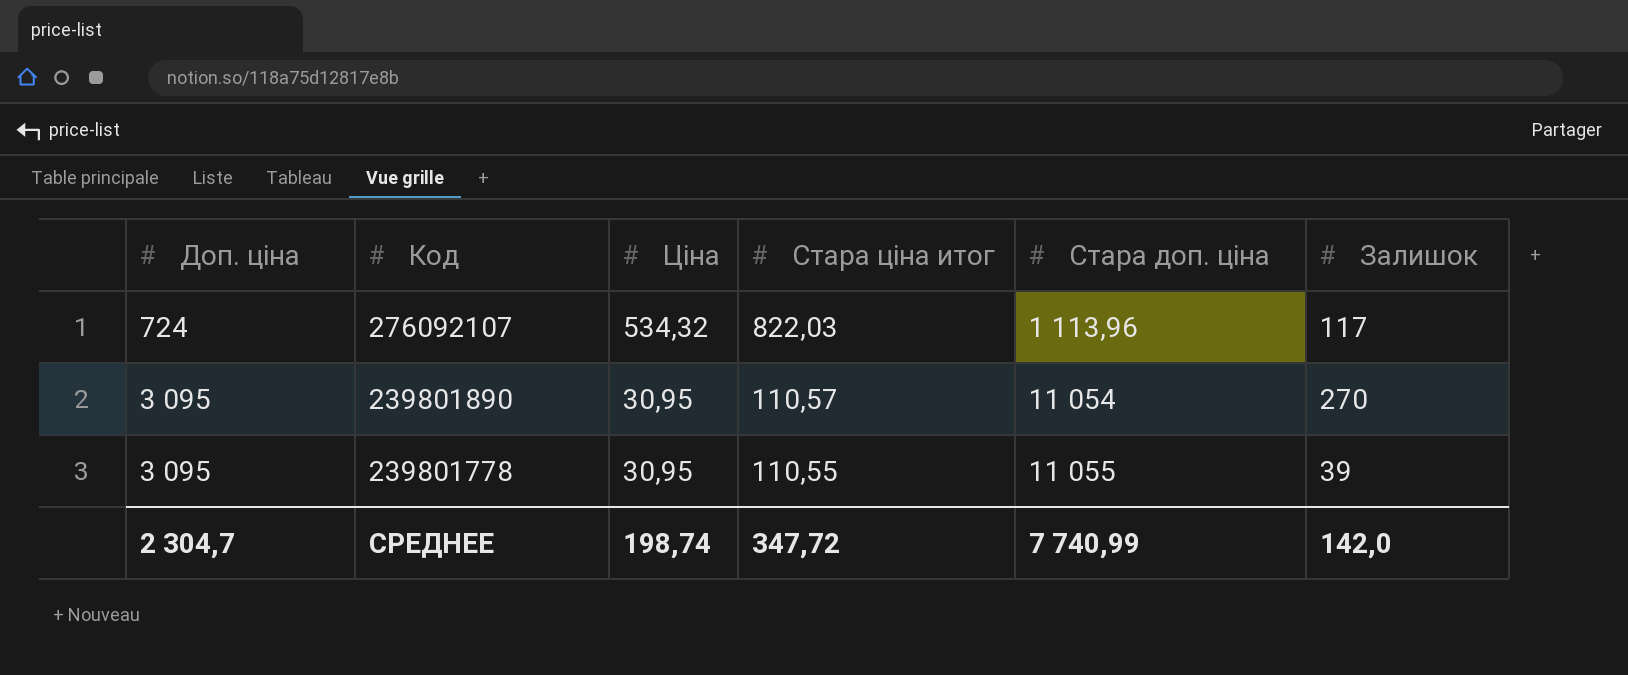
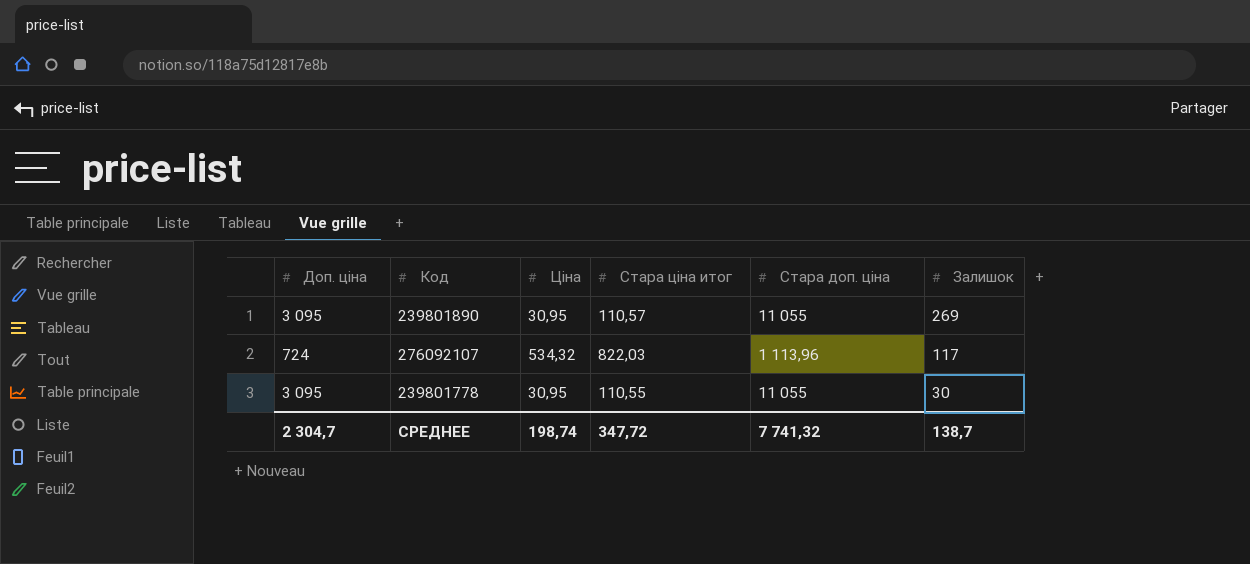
row order: Доп. ціна ascending -> Залишок descending
239801890 | Стара доп. ціна: 11 054 -> 11 055
239801890 | Залишок: 270 -> 269
239801778 | Залишок: 39 -> 30
СРЕДНЕЕ | Стара доп. ціна: 7 740,99 -> 7 741,32
СРЕДНЕЕ | Залишок: 142,0 -> 138,7

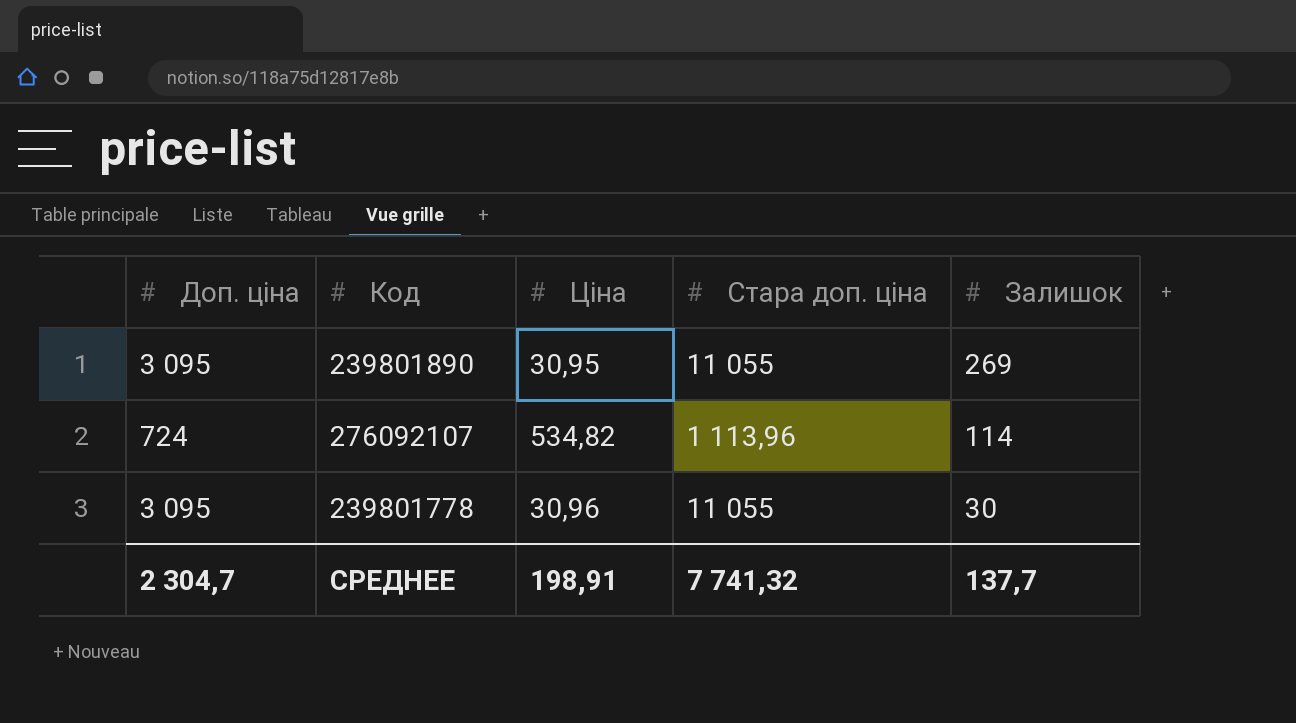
column Стара ціна итог | position: 4 -> none
276092107 | Ціна: 534,32 -> 534,82
276092107 | Залишок: 117 -> 114
239801778 | Ціна: 30,95 -> 30,96
СРЕДНЕЕ | Ціна: 198,74 -> 198,91
СРЕДНЕЕ | Залишок: 138,7 -> 137,7

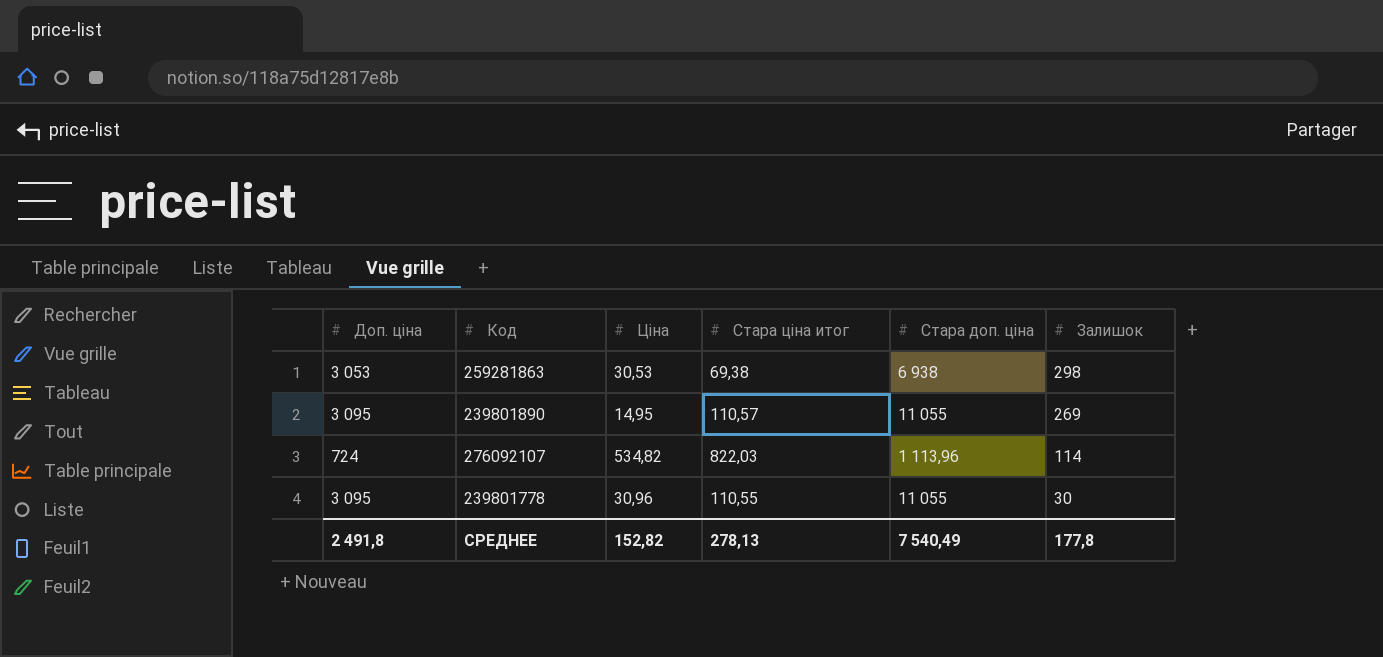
column Стара ціна итог | position: none -> 4
row 259281863: none -> 3 053 | 30,53 | 69,38 | 6 938 | 298
239801890 | Ціна: 30,95 -> 14,95
СРЕДНЕЕ | Доп. ціна: 2 304,7 -> 2 491,8
СРЕДНЕЕ | Ціна: 198,91 -> 152,82
СРЕДНЕЕ | Стара доп. ціна: 7 741,32 -> 7 540,49
СРЕДНЕЕ | Залишок: 137,7 -> 177,8

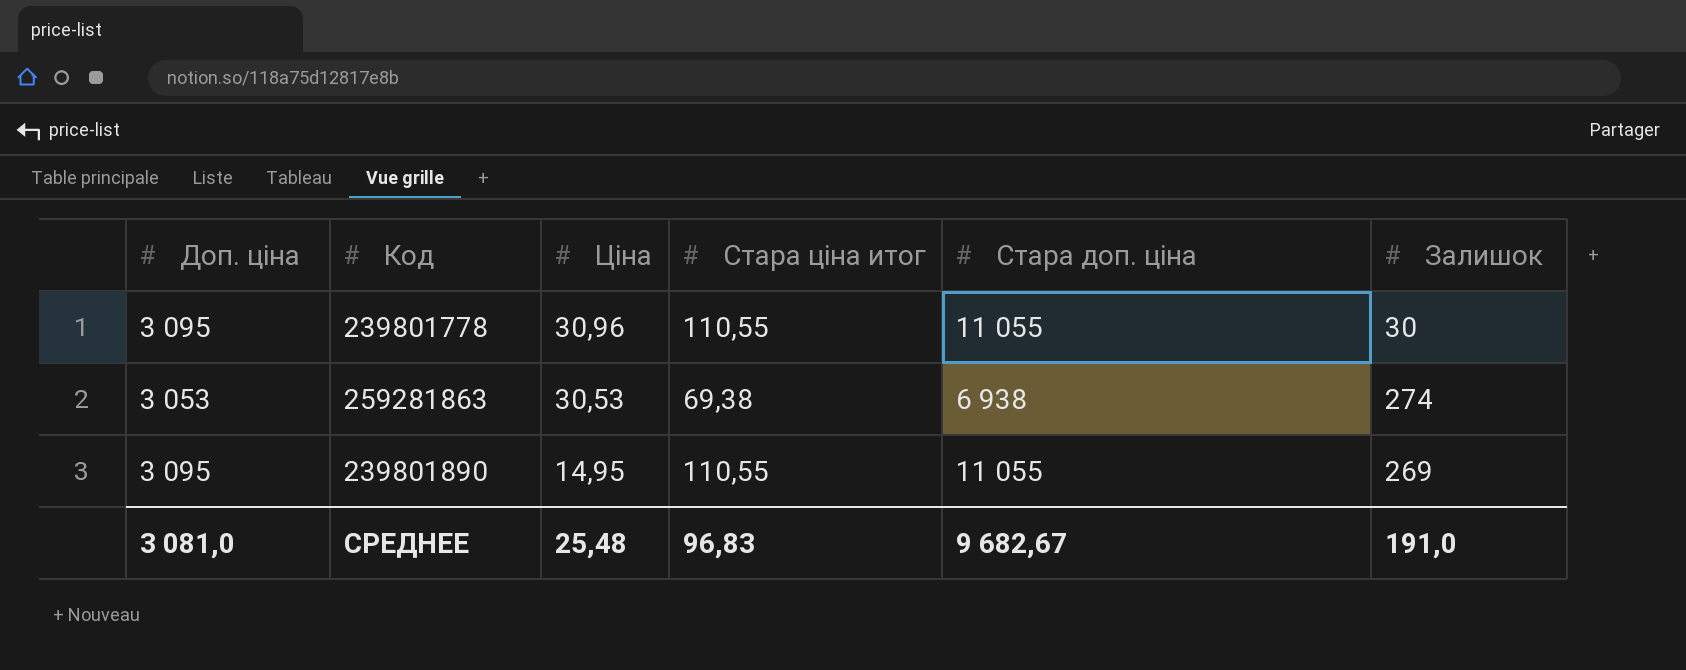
row order: Залишок descending -> Ціна descending
row 276092107: 724 | 534,82 | 822,03 | 1 113,96 | 114 -> none
259281863 | Залишок: 298 -> 274
239801890 | Стара ціна итог: 110,57 -> 110,55
СРЕДНЕЕ | Доп. ціна: 2 491,8 -> 3 081,0
СРЕДНЕЕ | Ціна: 152,82 -> 25,48
СРЕДНЕЕ | Стара ціна итог: 278,13 -> 96,83
СРЕДНЕЕ | Стара доп. ціна: 7 540,49 -> 9 682,67
СРЕДНЕЕ | Залишок: 177,8 -> 191,0

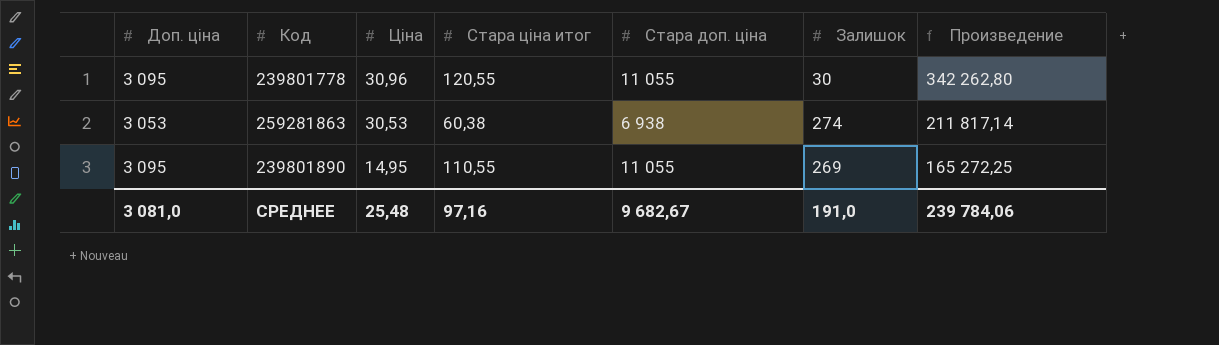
column Произведение | formula: none -> [Ціна] * [Стара доп. ціна]
239801778 | Стара ціна итог: 110,55 -> 120,55
259281863 | Стара ціна итог: 69,38 -> 60,38
СРЕДНЕЕ | Стара ціна итог: 96,83 -> 97,16

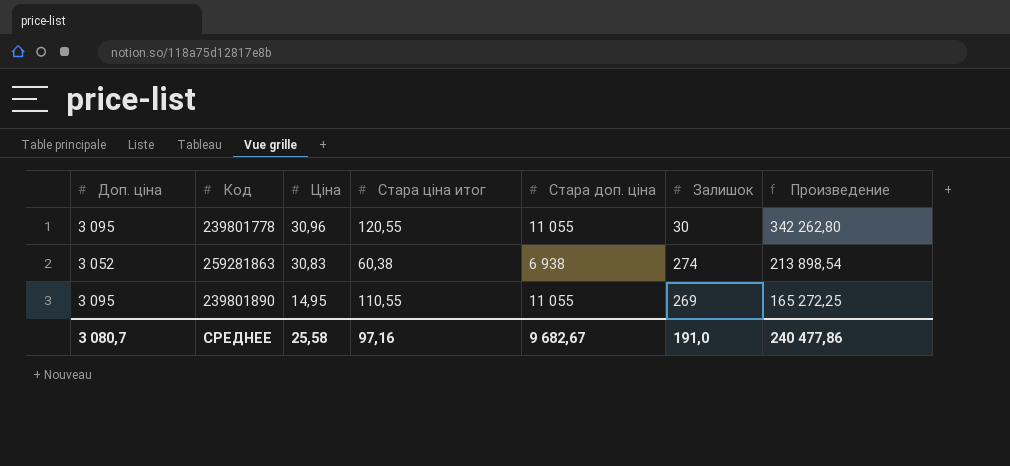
259281863 | Доп. ціна: 3 053 -> 3 052
259281863 | Ціна: 30,53 -> 30,83
259281863 | Произведение: 211 817,14 -> 213 898,54
СРЕДНЕЕ | Доп. ціна: 3 081,0 -> 3 080,7
СРЕДНЕЕ | Ціна: 25,48 -> 25,58
СРЕДНЕЕ | Произведение: 239 784,06 -> 240 477,86

